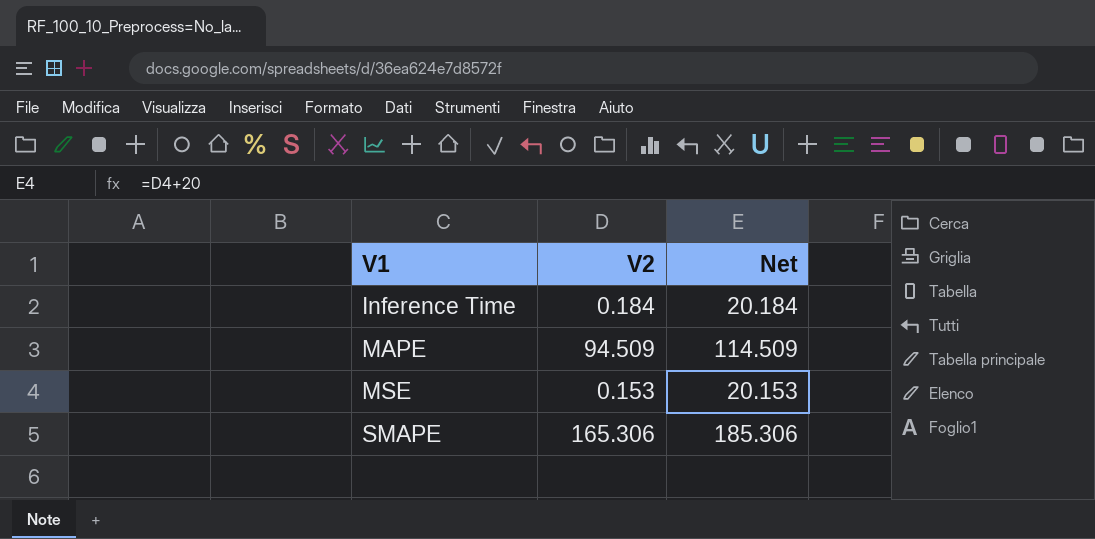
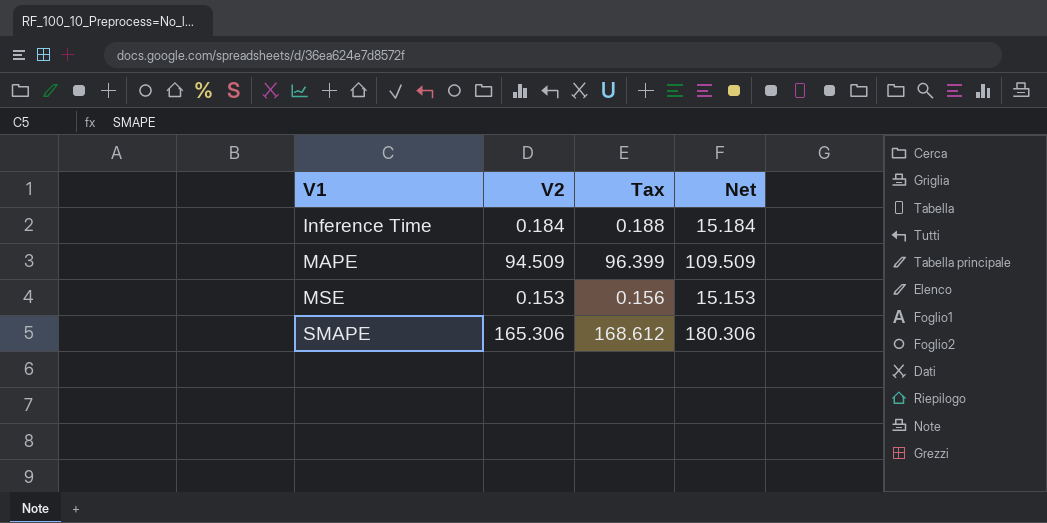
column Tax | formula: none -> [V2] * 1.02
column Net | formula: [V2] + 20 -> [V2] + 15

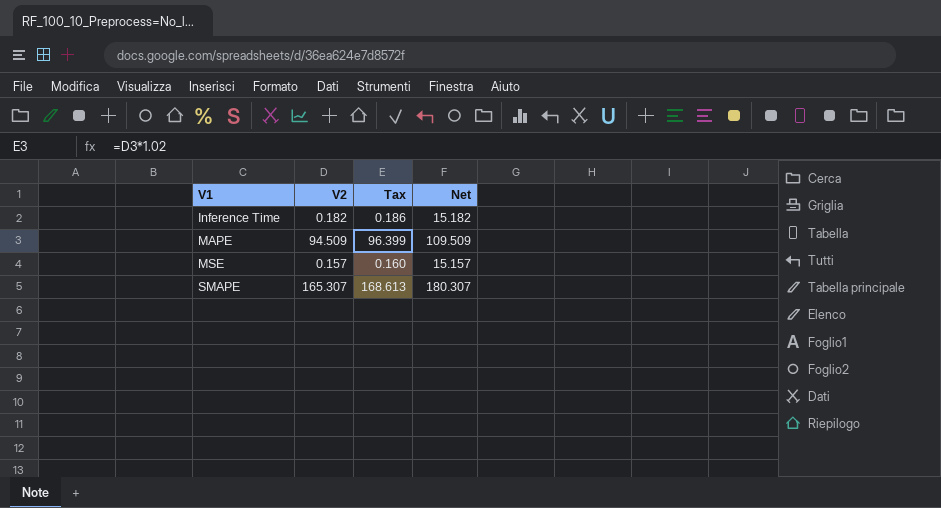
Inference Time | V2: 0.184 -> 0.182
Inference Time | Tax: 0.188 -> 0.186
Inference Time | Net: 15.184 -> 15.182
MSE | V2: 0.153 -> 0.157
MSE | Tax: 0.156 -> 0.160
MSE | Net: 15.153 -> 15.157
SMAPE | V2: 165.306 -> 165.307
SMAPE | Tax: 168.612 -> 168.613
SMAPE | Net: 180.306 -> 180.307

